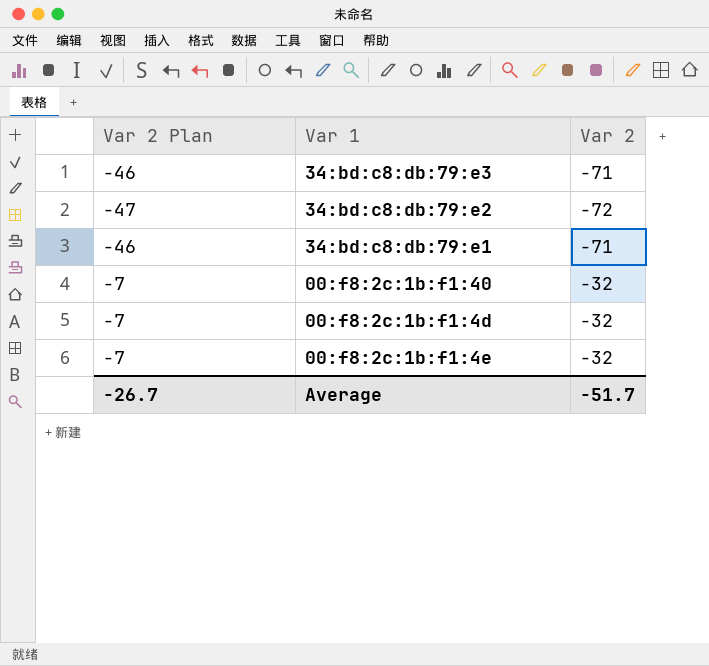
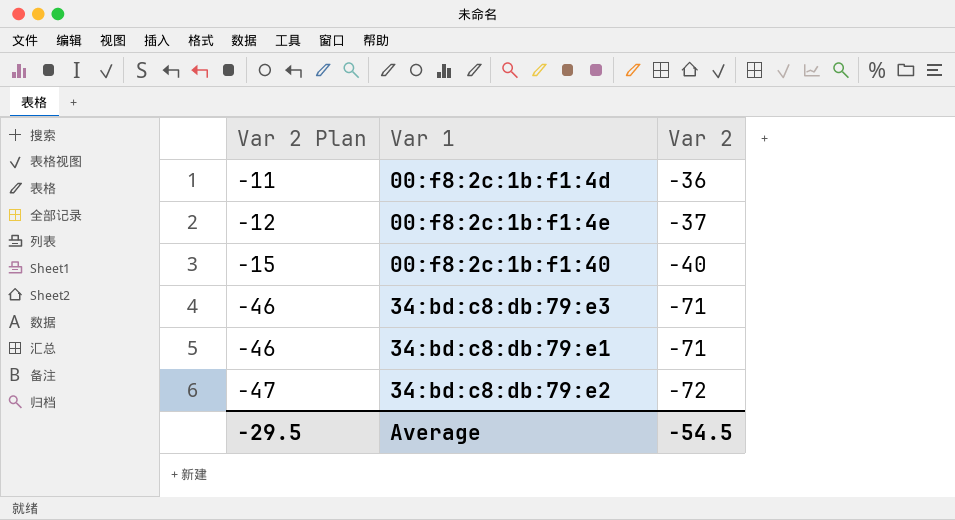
row order: none -> Var 2 Plan descending
00:f8:2c:1b:f1:4d | Var 2 Plan: -7 -> -11
00:f8:2c:1b:f1:4d | Var 2: -32 -> -36
00:f8:2c:1b:f1:4e | Var 2 Plan: -7 -> -12
00:f8:2c:1b:f1:4e | Var 2: -32 -> -37
00:f8:2c:1b:f1:40 | Var 2 Plan: -7 -> -15
00:f8:2c:1b:f1:40 | Var 2: -32 -> -40
Average | Var 2 Plan: -26.7 -> -29.5
Average | Var 2: -51.7 -> -54.5

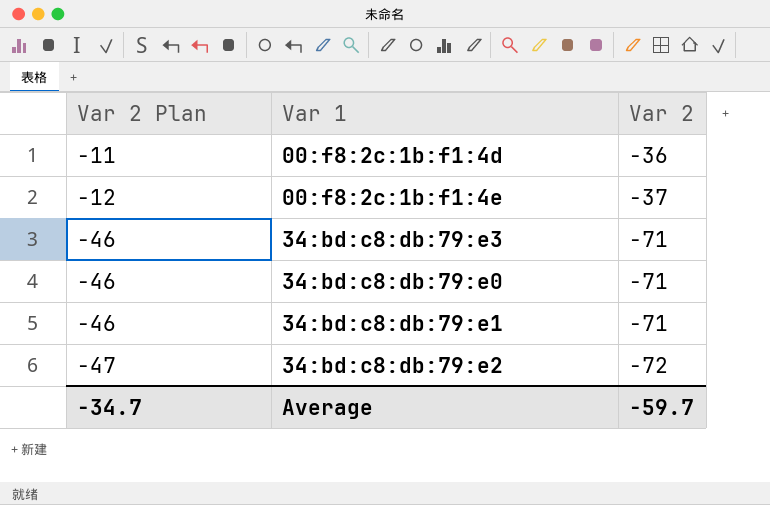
row 00:f8:2c:1b:f1:40: -15 | -40 -> none
row 34:bd:c8:db:79:e0: none -> -46 | -71
Average | Var 2 Plan: -29.5 -> -34.7
Average | Var 2: -54.5 -> -59.7

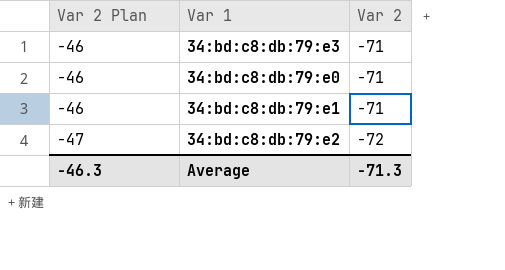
row 00:f8:2c:1b:f1:4d: -11 | -36 -> none
row 00:f8:2c:1b:f1:4e: -12 | -37 -> none
Average | Var 2 Plan: -34.7 -> -46.3
Average | Var 2: -59.7 -> -71.3

